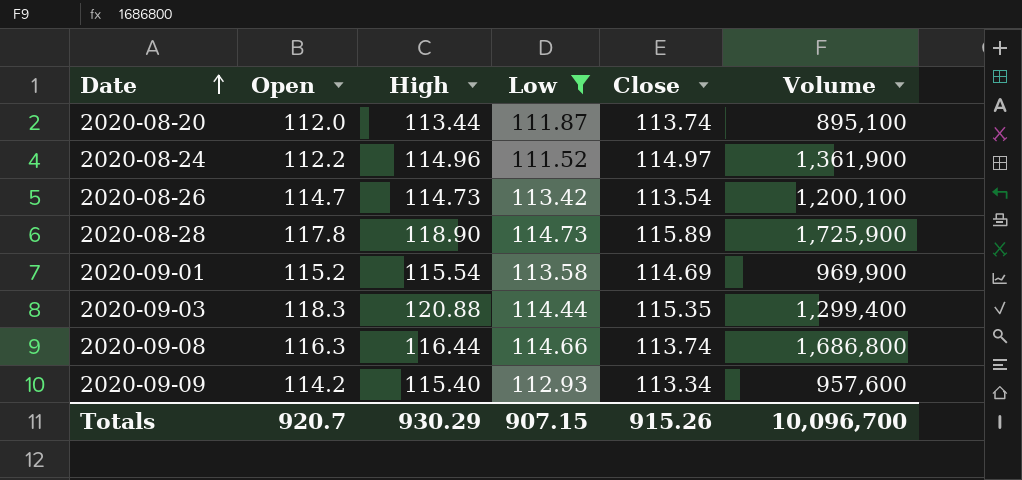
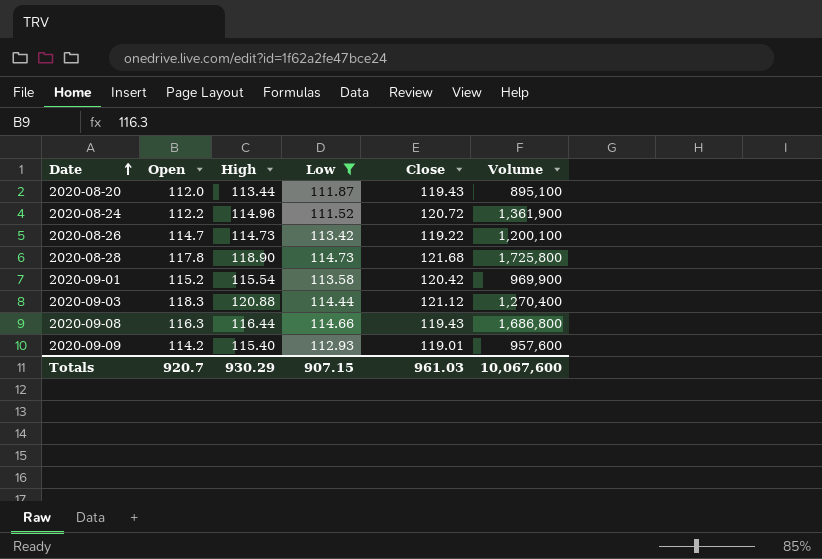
2020-08-20 | Close: 113.74 -> 119.43
2020-08-24 | Close: 114.97 -> 120.72
2020-08-26 | Close: 113.54 -> 119.22
2020-08-28 | Close: 115.89 -> 121.68
2020-08-28 | Volume: 1,725,900 -> 1,725,800
2020-09-01 | Close: 114.69 -> 120.42
2020-09-03 | Close: 115.35 -> 121.12
2020-09-03 | Volume: 1,299,400 -> 1,270,400
2020-09-08 | Close: 113.74 -> 119.43
2020-09-09 | Close: 113.34 -> 119.01
Totals | Close: 915.26 -> 961.03
Totals | Volume: 10,096,700 -> 10,067,600

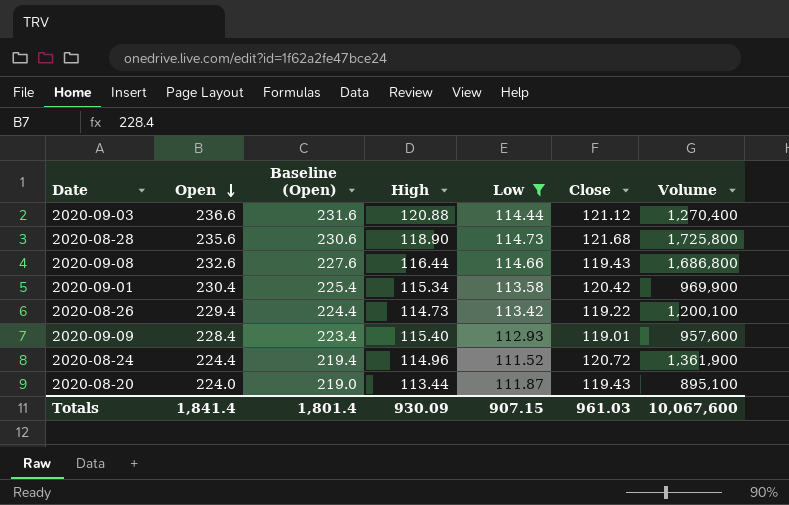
row order: Date ascending -> Open descending
column Baseline (Open) | formula: none -> [Open] - 5
2020-09-03 | Open: 118.3 -> 236.6
2020-08-28 | Open: 117.8 -> 235.6
2020-09-08 | Open: 116.3 -> 232.6
2020-09-01 | Open: 115.2 -> 230.4
2020-09-01 | High: 115.54 -> 115.34
2020-08-26 | Open: 114.7 -> 229.4
2020-09-09 | Open: 114.2 -> 228.4
2020-08-24 | Open: 112.2 -> 224.4
2020-08-20 | Open: 112.0 -> 224.0
Totals | Open: 920.7 -> 1,841.4
Totals | High: 930.29 -> 930.09

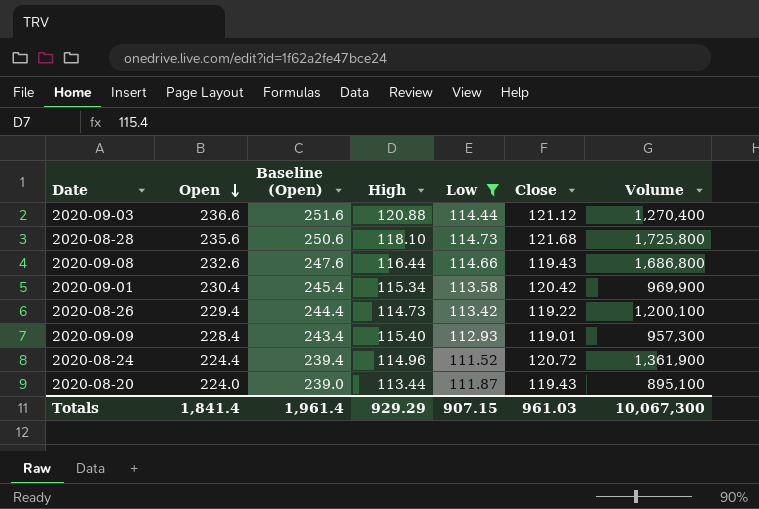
column Baseline (Open) | formula: [Open] - 5 -> [Open] + 15
2020-08-28 | High: 118.90 -> 118.10
2020-09-09 | Volume: 957,600 -> 957,300
Totals | Baseline (Open): 1,801.4 -> 1,961.4
Totals | High: 930.09 -> 929.29
Totals | Volume: 10,067,600 -> 10,067,300

